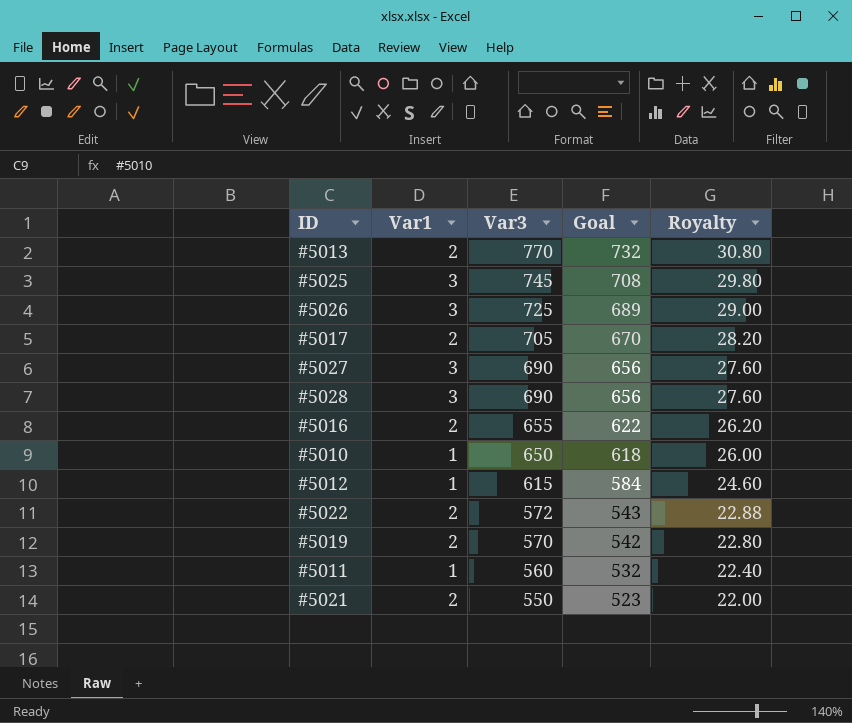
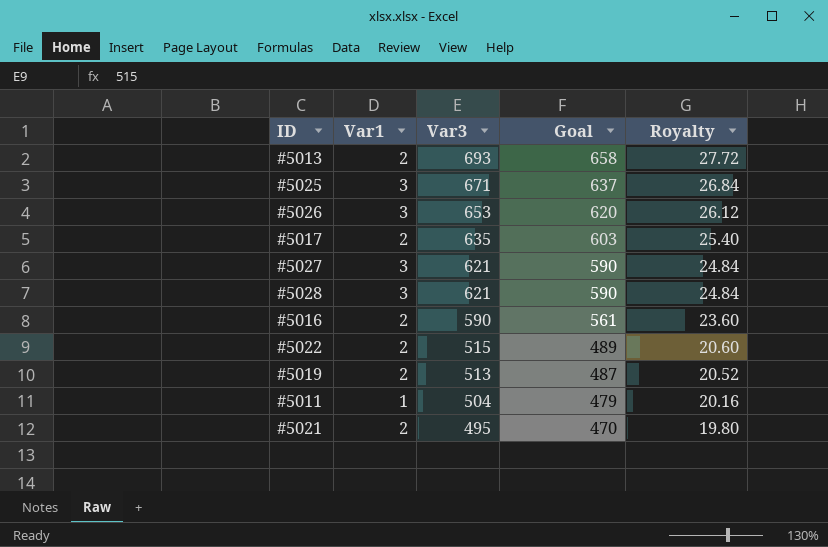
row #5010: 1 | 650 | 618 | 26.00 -> none
row #5012: 1 | 615 | 584 | 24.60 -> none
#5013 | Var3: 770 -> 693
#5013 | Goal: 732 -> 658
#5013 | Royalty: 30.80 -> 27.72
#5025 | Var3: 745 -> 671
#5025 | Goal: 708 -> 637
#5025 | Royalty: 29.80 -> 26.84
#5026 | Var3: 725 -> 653
#5026 | Goal: 689 -> 620
#5026 | Royalty: 29.00 -> 26.12
#5017 | Var3: 705 -> 635
#5017 | Goal: 670 -> 603
#5017 | Royalty: 28.20 -> 25.40
#5027 | Var3: 690 -> 621
#5027 | Goal: 656 -> 590
#5027 | Royalty: 27.60 -> 24.84
#5028 | Var3: 690 -> 621
#5028 | Goal: 656 -> 590
#5028 | Royalty: 27.60 -> 24.84
#5016 | Var3: 655 -> 590
#5016 | Goal: 622 -> 561
#5016 | Royalty: 26.20 -> 23.60
#5022 | Var3: 572 -> 515
#5022 | Goal: 543 -> 489
#5022 | Royalty: 22.88 -> 20.60
#5019 | Var3: 570 -> 513
#5019 | Goal: 542 -> 487
#5019 | Royalty: 22.80 -> 20.52
#5011 | Var3: 560 -> 504
#5011 | Goal: 532 -> 479
#5011 | Royalty: 22.40 -> 20.16
#5021 | Var3: 550 -> 495
#5021 | Goal: 523 -> 470
#5021 | Royalty: 22.00 -> 19.80

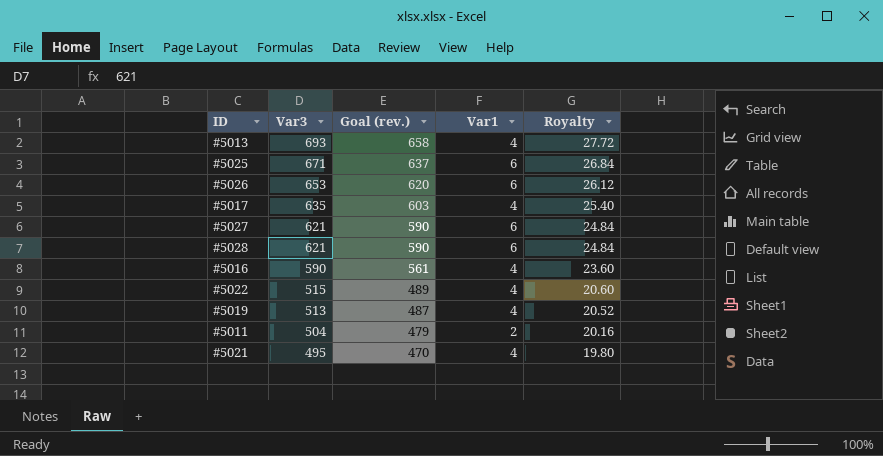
column name: Goal -> Goal (rev.)
column Var1 | position: 2 -> 4
#5013 | Var1: 2 -> 4
#5025 | Var1: 3 -> 6
#5026 | Var1: 3 -> 6
#5017 | Var1: 2 -> 4
#5027 | Var1: 3 -> 6
#5028 | Var1: 3 -> 6
#5016 | Var1: 2 -> 4
#5022 | Var1: 2 -> 4
#5019 | Var1: 2 -> 4
#5011 | Var1: 1 -> 2
#5021 | Var1: 2 -> 4

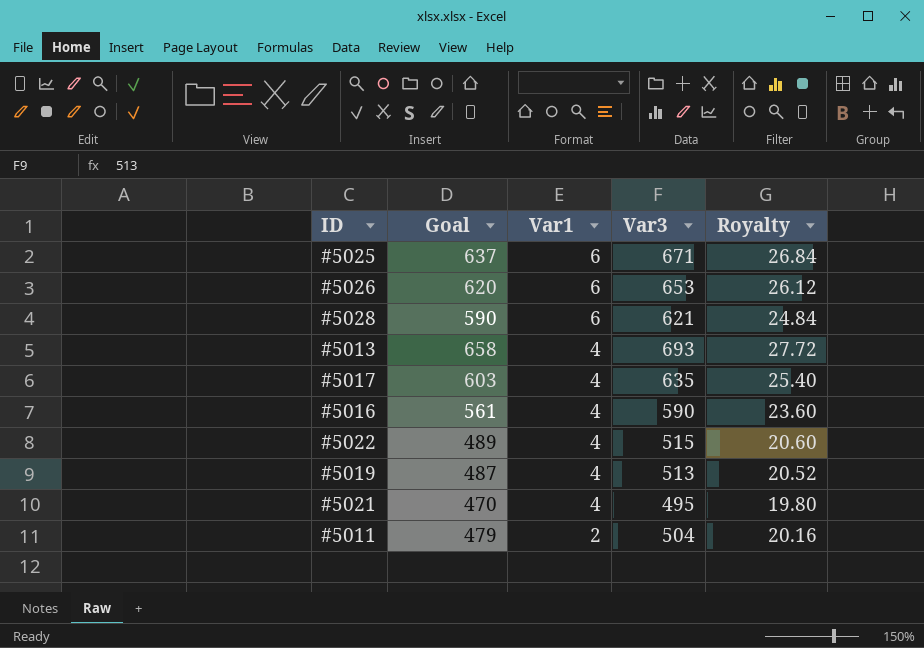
row order: Var3 descending -> Var1 descending
column name: Goal (rev.) -> Goal
column Var3 | position: 2 -> 4
row #5027: 621 | 590 | 6 | 24.84 -> none

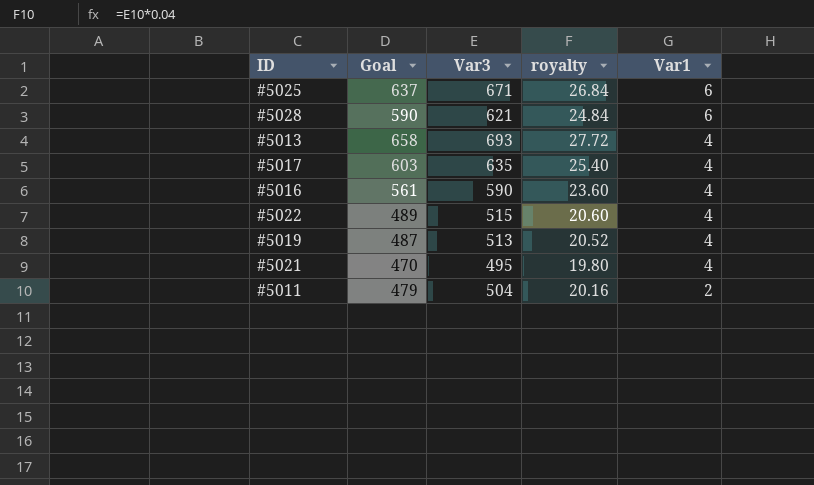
column name: Royalty -> royalty
column Var1 | position: 3 -> 5
row #5026: 620 | 6 | 653 | 26.12 -> none

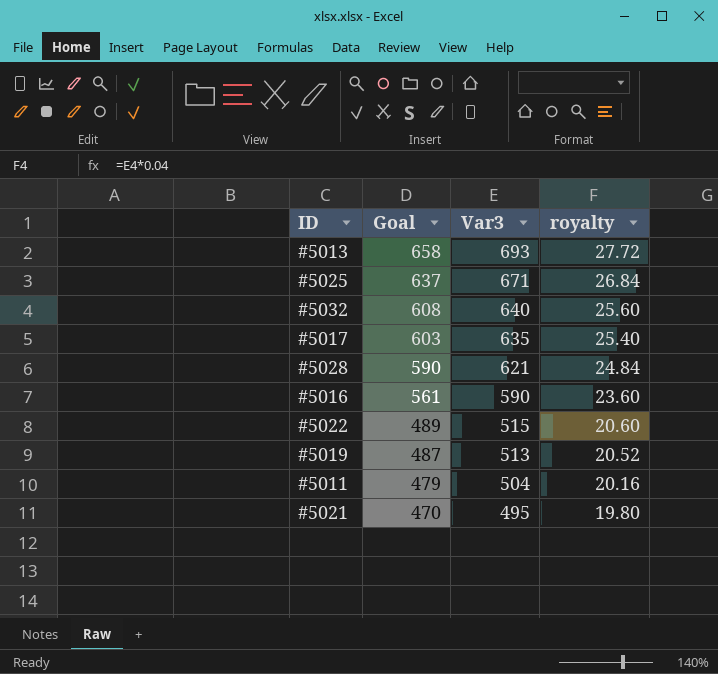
row order: Var1 descending -> Goal descending
column Var1 | position: 5 -> none
row #5032: none -> 608 | 640 | 25.60

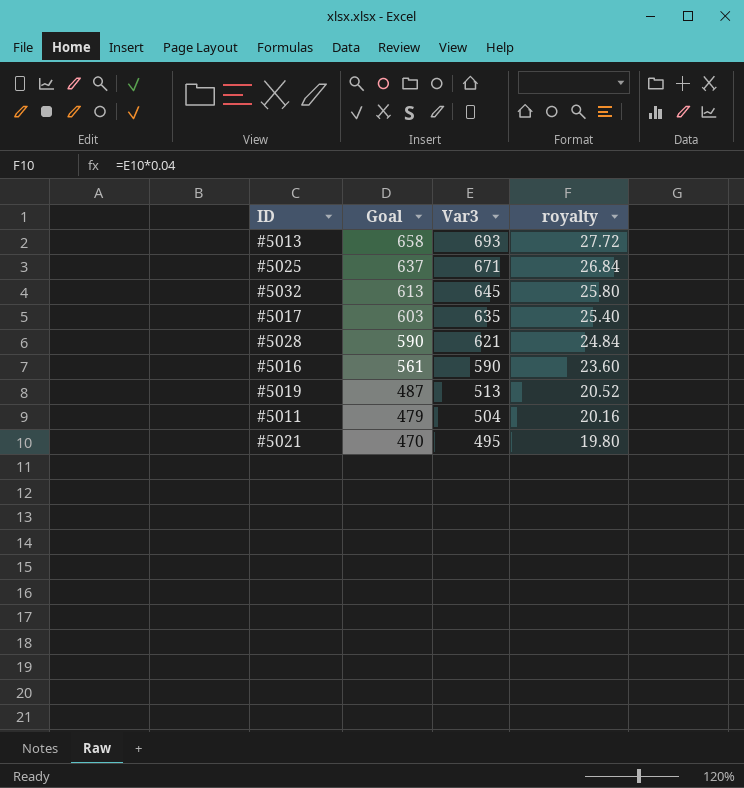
row #5022: 489 | 515 | 20.60 -> none
#5032 | Goal: 608 -> 613
#5032 | Var3: 640 -> 645
#5032 | royalty: 25.60 -> 25.80

